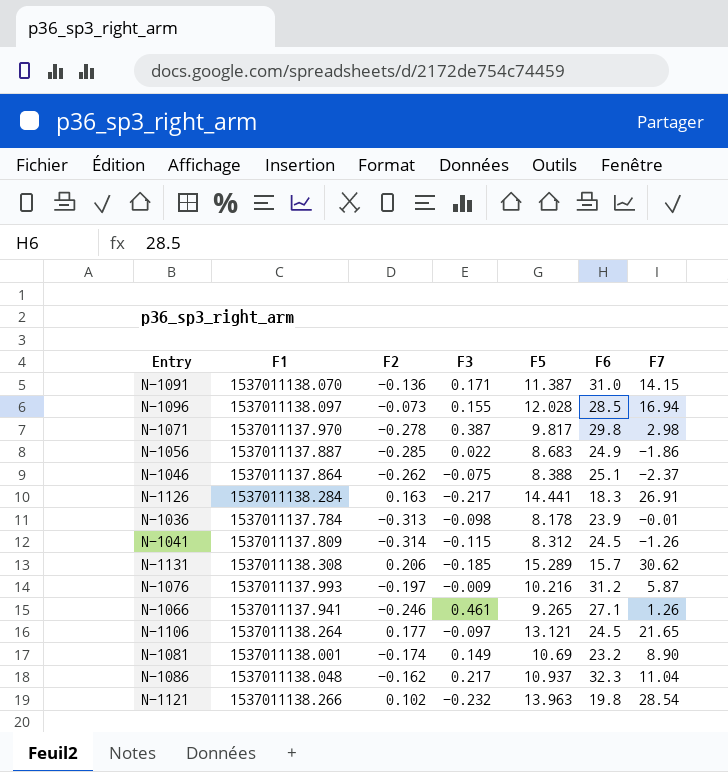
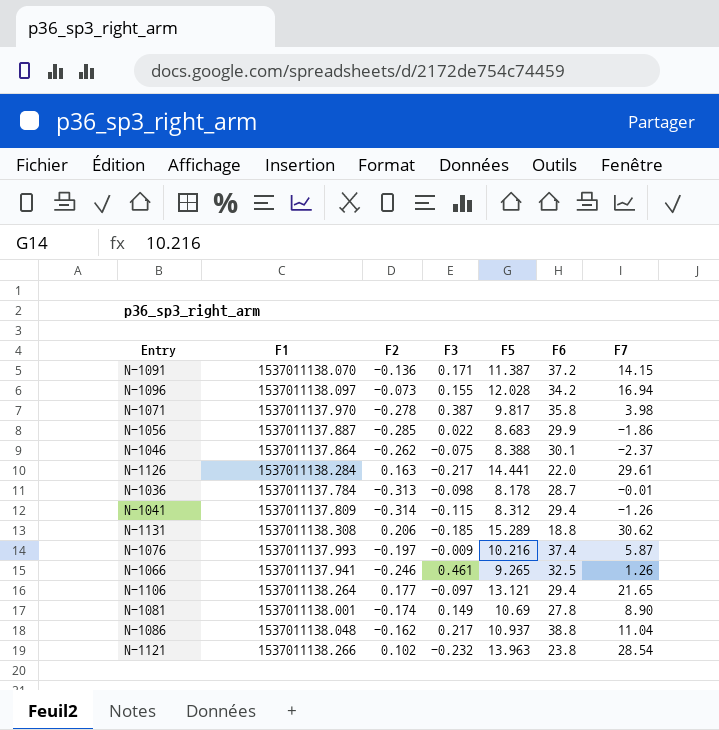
N-1091 | F6: 31.0 -> 37.2
N-1096 | F6: 28.5 -> 34.2
N-1071 | F6: 29.8 -> 35.8
N-1071 | F7: 2.98 -> 3.98
N-1056 | F6: 24.9 -> 29.9
N-1046 | F6: 25.1 -> 30.1
N-1126 | F6: 18.3 -> 22.0
N-1126 | F7: 26.91 -> 29.61
N-1036 | F6: 23.9 -> 28.7
N-1041 | F6: 24.5 -> 29.4
N-1131 | F6: 15.7 -> 18.8
N-1076 | F6: 31.2 -> 37.4
N-1066 | F6: 27.1 -> 32.5
N-1106 | F6: 24.5 -> 29.4
N-1081 | F6: 23.2 -> 27.8
N-1086 | F6: 32.3 -> 38.8
N-1121 | F6: 19.8 -> 23.8

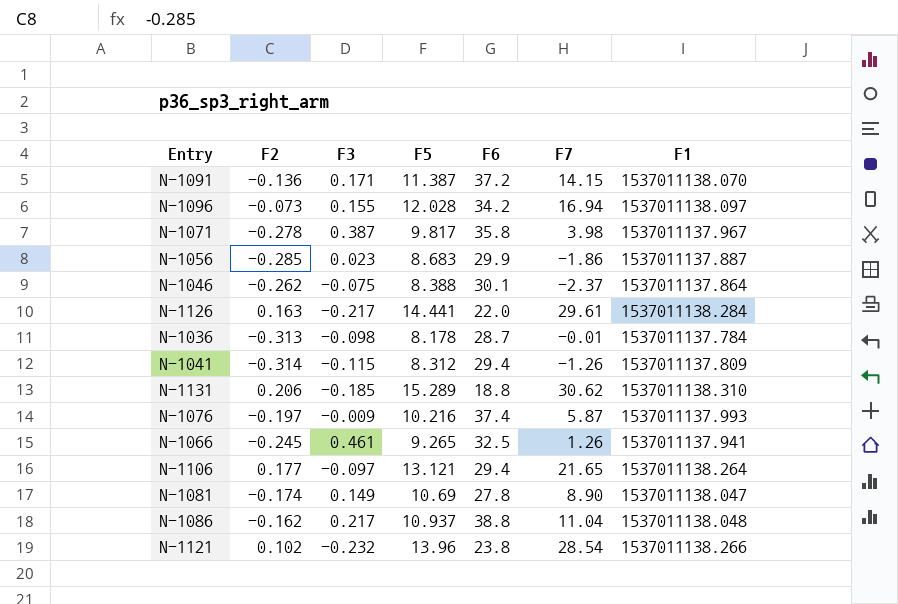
column F1 | position: 2 -> 7
N-1071 | F1: 1537011137.970 -> 1537011137.967
N-1056 | F3: 0.022 -> 0.023
N-1131 | F1: 1537011138.308 -> 1537011138.310
N-1066 | F2: -0.246 -> -0.245
N-1081 | F1: 1537011138.001 -> 1537011138.047
N-1121 | F5: 13.963 -> 13.96

